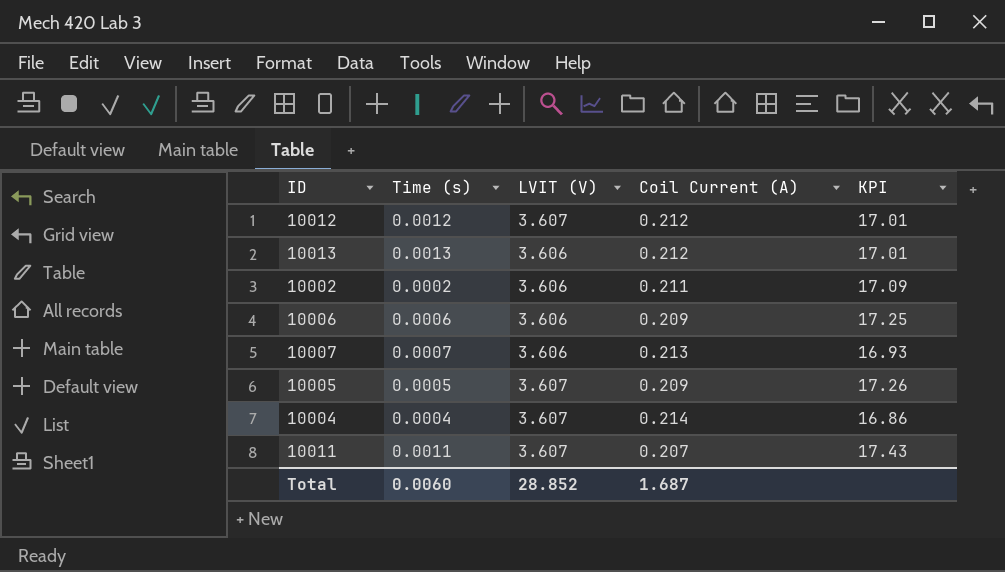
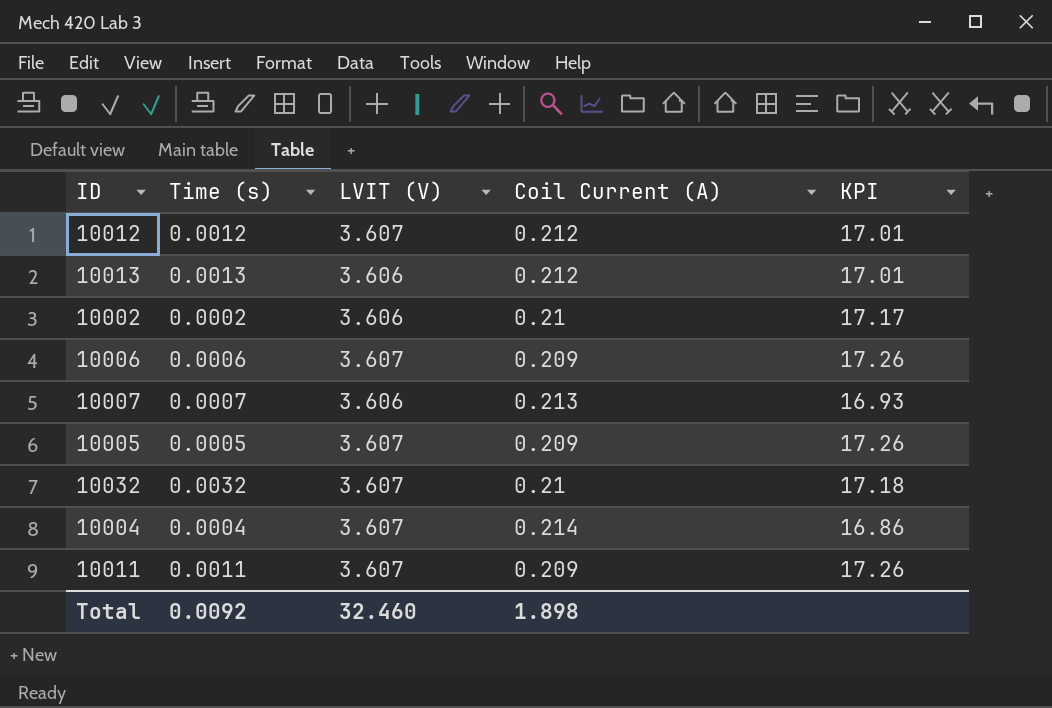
10002 | Coil Current (A): 0.211 -> 0.21
10002 | KPI: 17.09 -> 17.17
10006 | LVIT (V): 3.606 -> 3.607
10006 | KPI: 17.25 -> 17.26
row 10032: none -> 0.0032 | 3.607 | 0.21 | 17.18
10011 | Coil Current (A): 0.207 -> 0.209
10011 | KPI: 17.43 -> 17.26
Total | Time (s): 0.0060 -> 0.0092
Total | LVIT (V): 28.852 -> 32.460
Total | Coil Current (A): 1.687 -> 1.898

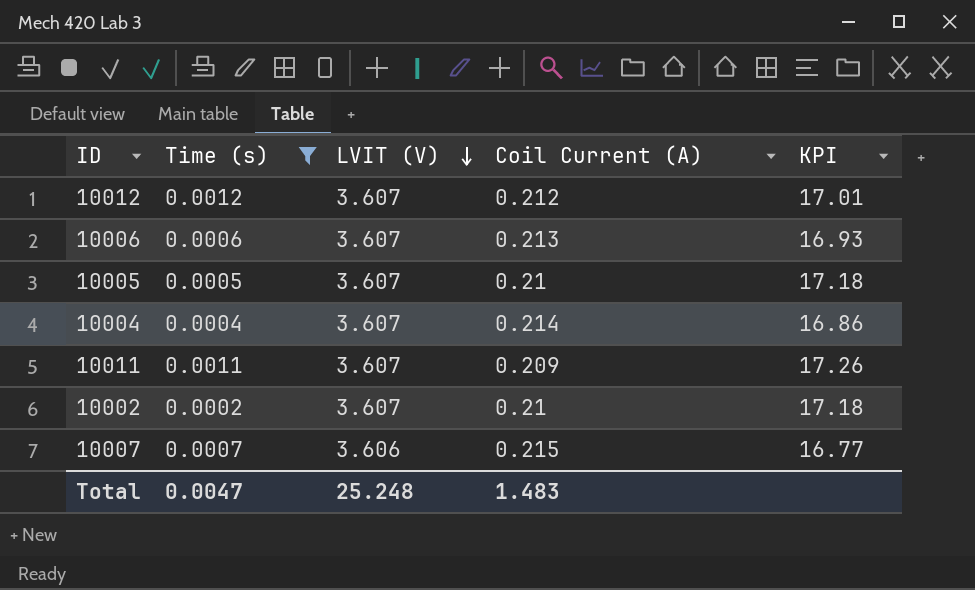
filter: none -> Time (s) <= 0.0012
row order: none -> LVIT (V) descending
10006 | Coil Current (A): 0.209 -> 0.213
10006 | KPI: 17.26 -> 16.93
10005 | Coil Current (A): 0.209 -> 0.21
10005 | KPI: 17.26 -> 17.18
10002 | LVIT (V): 3.606 -> 3.607
10002 | KPI: 17.17 -> 17.18
10007 | Coil Current (A): 0.213 -> 0.215
10007 | KPI: 16.93 -> 16.77
Total | Time (s): 0.0092 -> 0.0047
Total | LVIT (V): 32.460 -> 25.248
Total | Coil Current (A): 1.898 -> 1.483

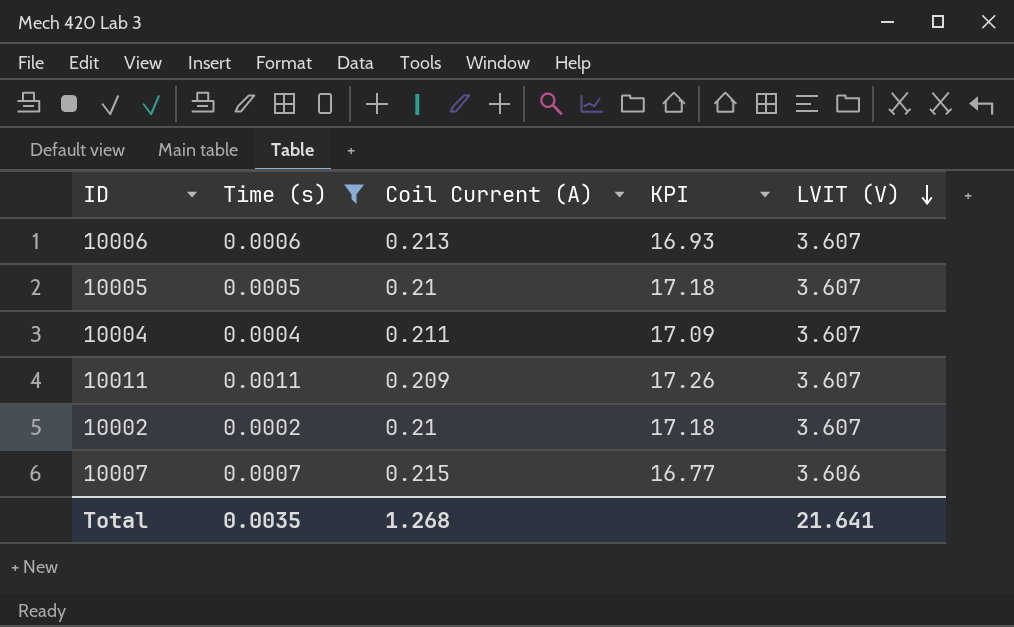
column LVIT (V) | position: 3 -> 5
row 10012: 0.0012 | 3.607 | 0.212 | 17.01 -> none
10004 | Coil Current (A): 0.214 -> 0.211
10004 | KPI: 16.86 -> 17.09
Total | Time (s): 0.0047 -> 0.0035
Total | Coil Current (A): 1.483 -> 1.268
Total | LVIT (V): 25.248 -> 21.641

